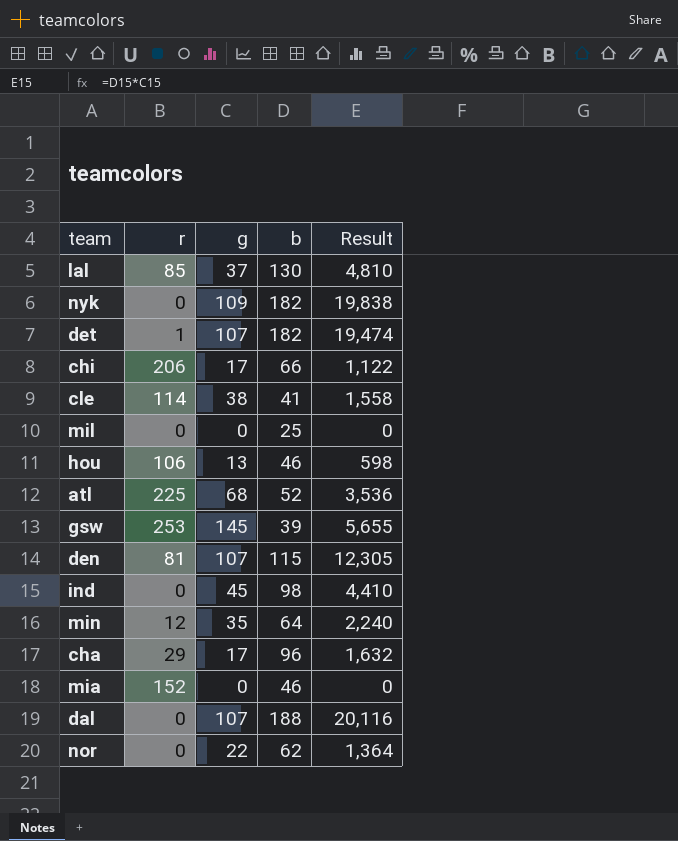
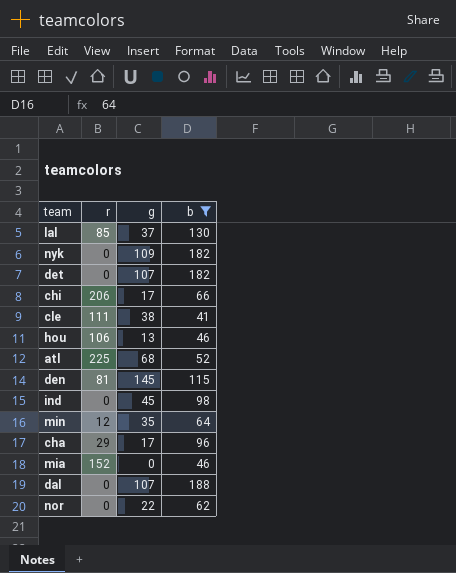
filter: none -> b >= 41
column Result | formula: [g] * [b] -> none
det | r: 1 -> 0
cle | r: 114 -> 111
den | g: 107 -> 145

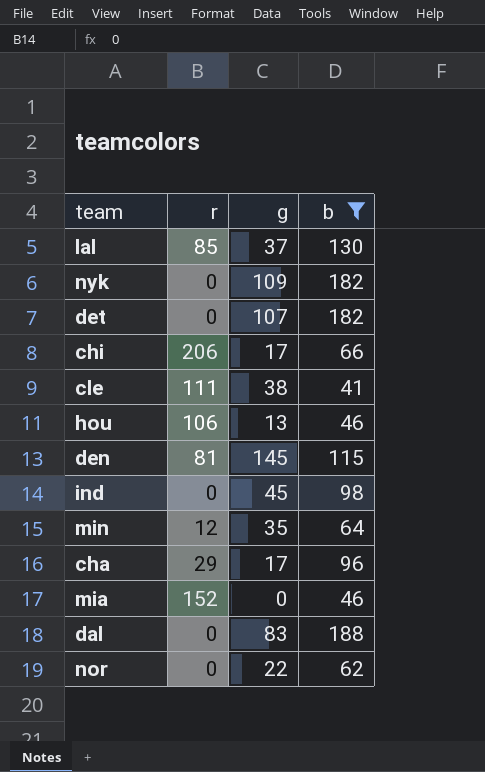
row atl: 225 | 68 | 52 -> none
dal | g: 107 -> 83

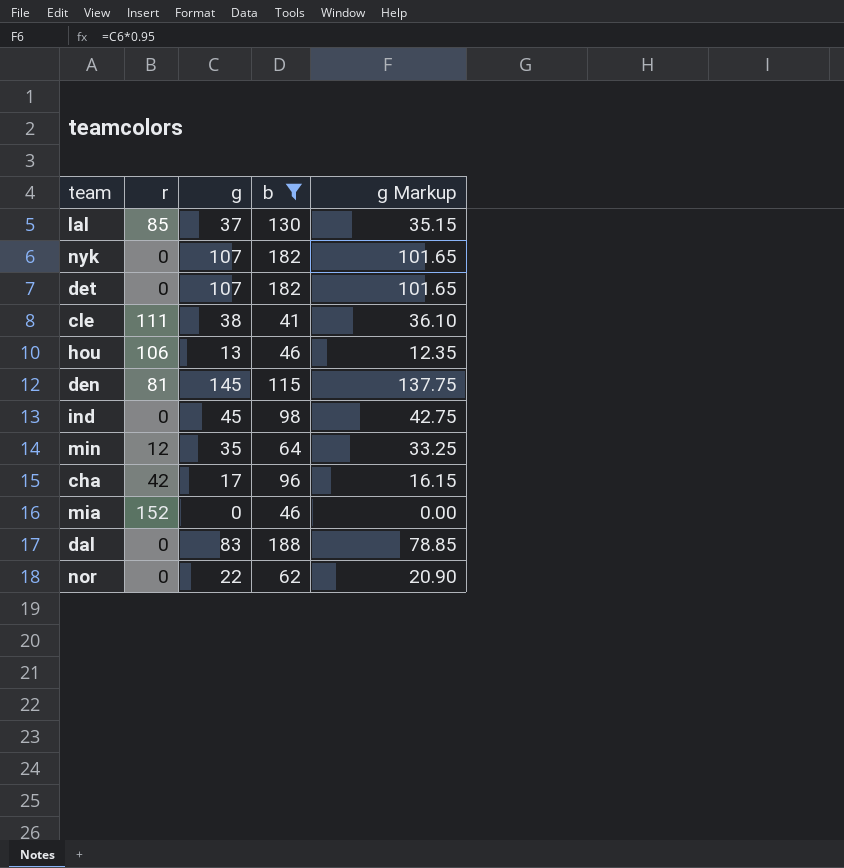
column g Markup | formula: none -> [g] * 0.95
row chi: 206 | 17 | 66 -> none
nyk | g: 109 -> 107
cha | r: 29 -> 42

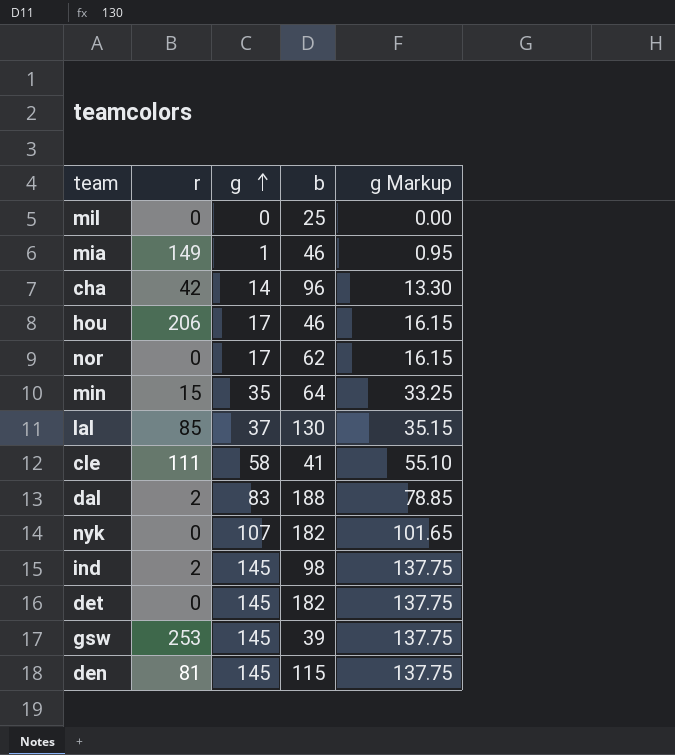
filter: b >= 41 -> none
row order: none -> g ascending
mia | r: 152 -> 149
mia | g: 0 -> 1
mia | g Markup: 0.00 -> 0.95
cha | g: 17 -> 14
cha | g Markup: 16.15 -> 13.30
hou | r: 106 -> 206
hou | g: 13 -> 17
hou | g Markup: 12.35 -> 16.15
nor | g: 22 -> 17
nor | g Markup: 20.90 -> 16.15
min | r: 12 -> 15
cle | g: 38 -> 58
cle | g Markup: 36.10 -> 55.10
dal | r: 0 -> 2
ind | r: 0 -> 2
ind | g: 45 -> 145
ind | g Markup: 42.75 -> 137.75
det | g: 107 -> 145
det | g Markup: 101.65 -> 137.75

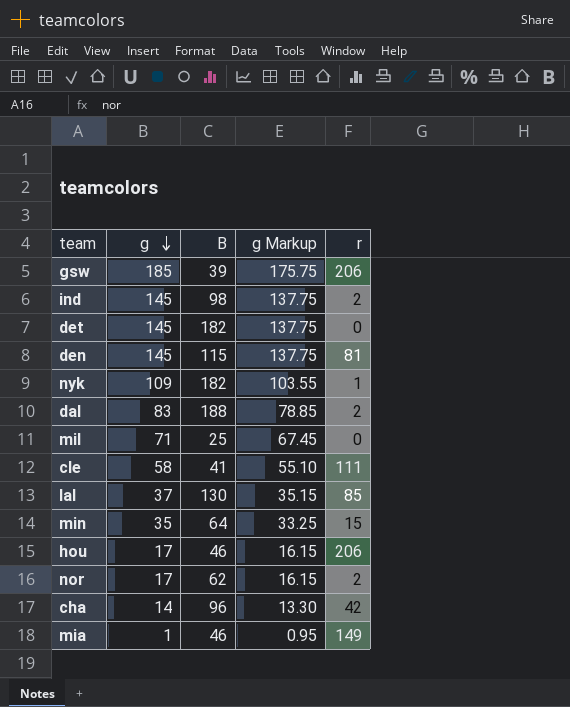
row order: g ascending -> g descending
column name: b -> B
column r | position: 2 -> 5
gsw | g: 145 -> 185
gsw | g Markup: 137.75 -> 175.75
gsw | r: 253 -> 206
nyk | g: 107 -> 109
nyk | g Markup: 101.65 -> 103.55
nyk | r: 0 -> 1
mil | g: 0 -> 71
mil | g Markup: 0.00 -> 67.45
nor | r: 0 -> 2

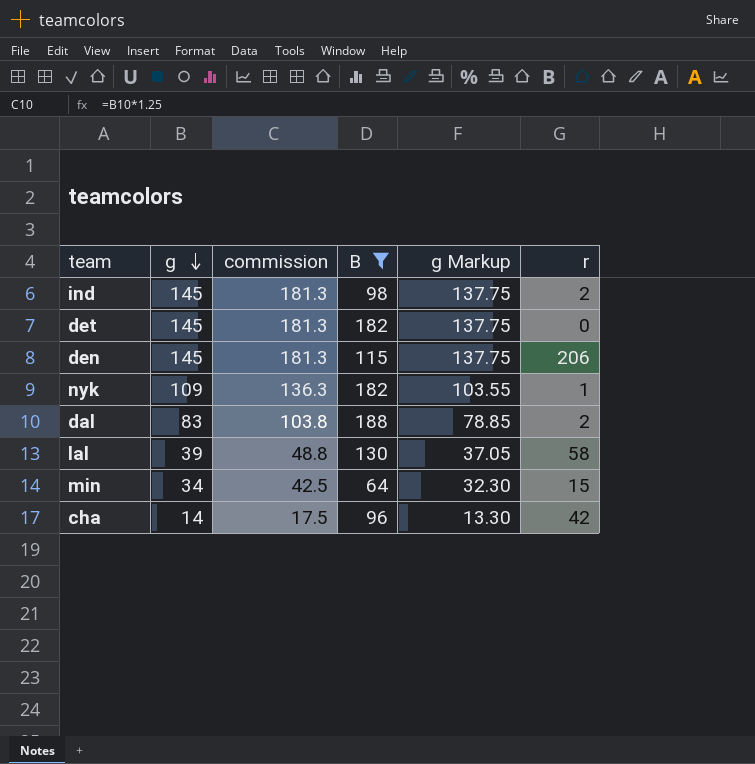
filter: none -> B >= 64
column commission | formula: none -> [g] * 1.25
den | r: 81 -> 206
lal | g: 37 -> 39
lal | g Markup: 35.15 -> 37.05
lal | r: 85 -> 58
min | g: 35 -> 34
min | g Markup: 33.25 -> 32.30

